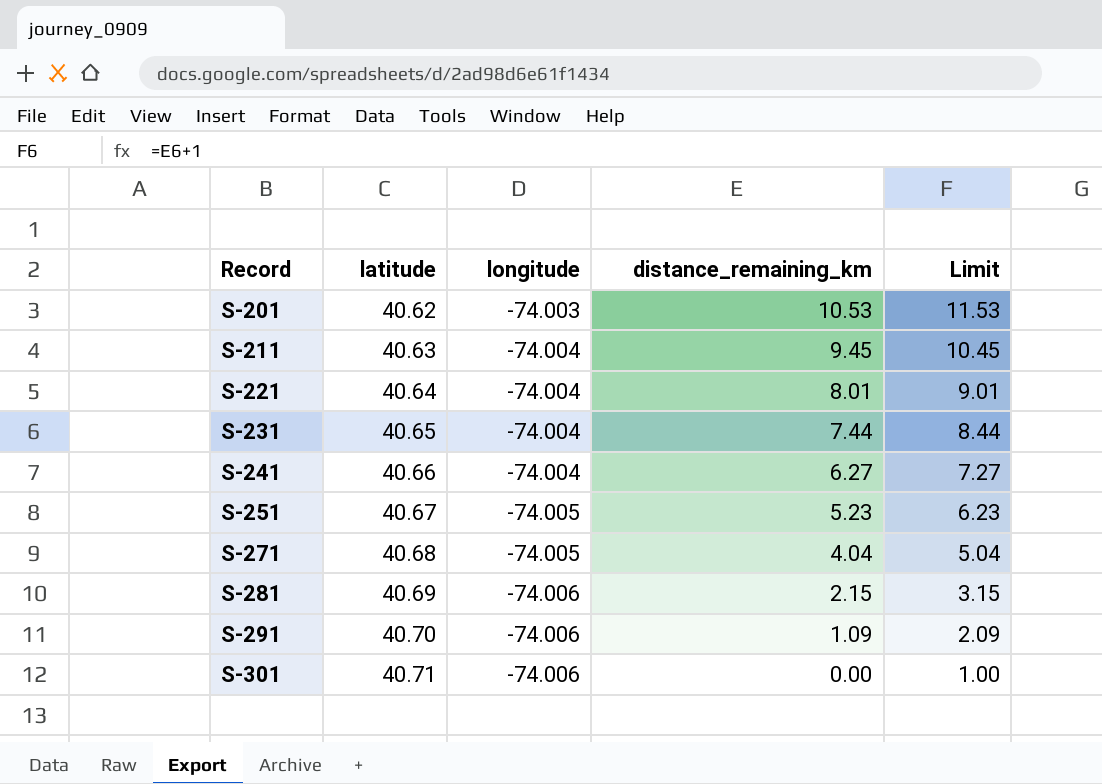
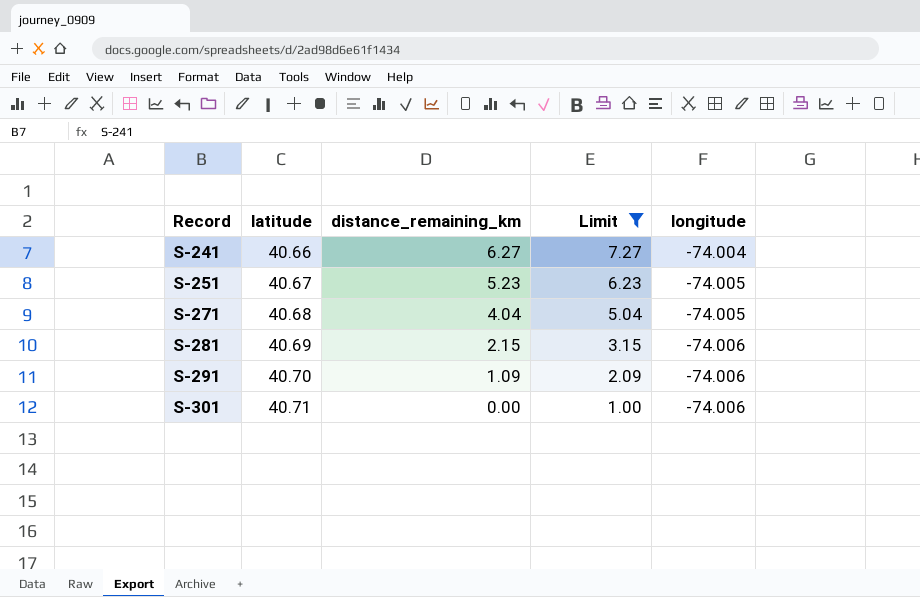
filter: none -> Limit <= 7.27
column longitude | position: 3 -> 5

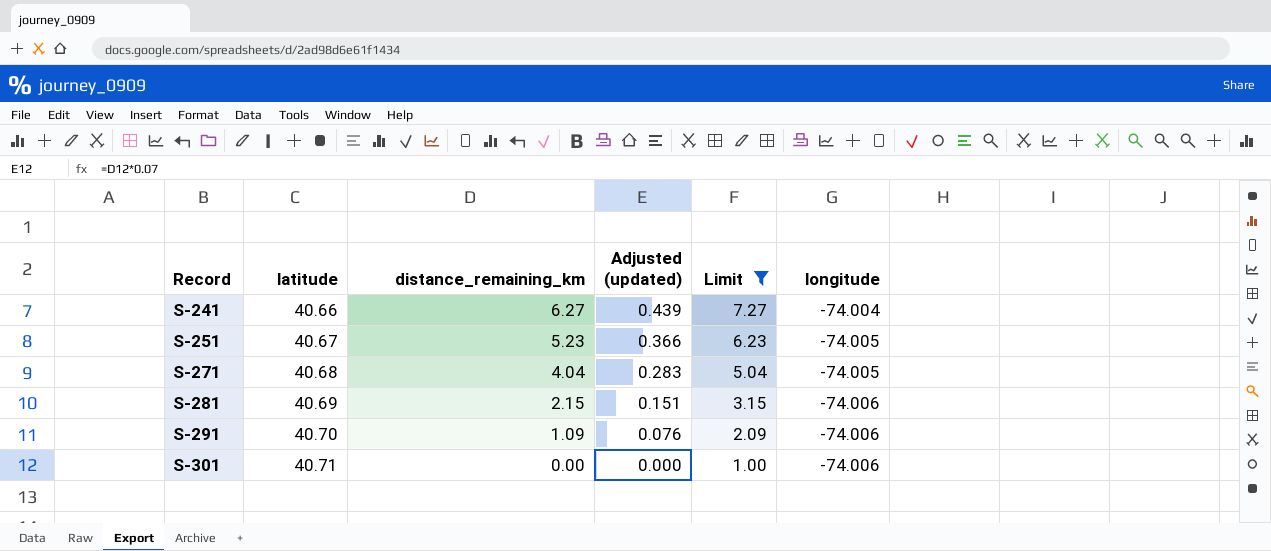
column Adjusted (updated) | formula: none -> [distance_remaining_km] * 0.07

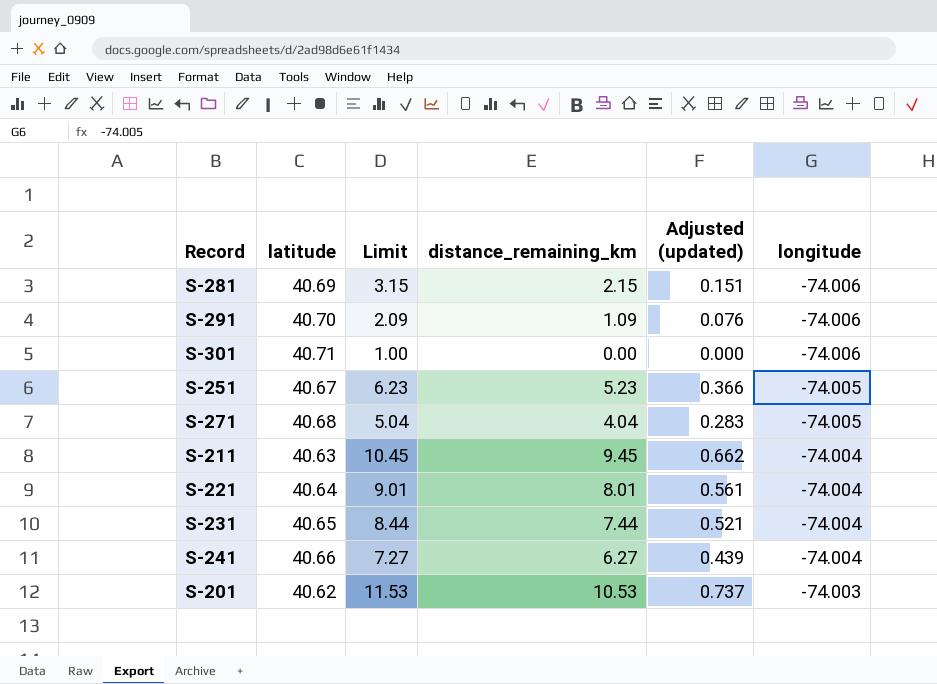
filter: Limit <= 7.27 -> none
row order: Record ascending -> longitude ascending
column Limit | position: 5 -> 3

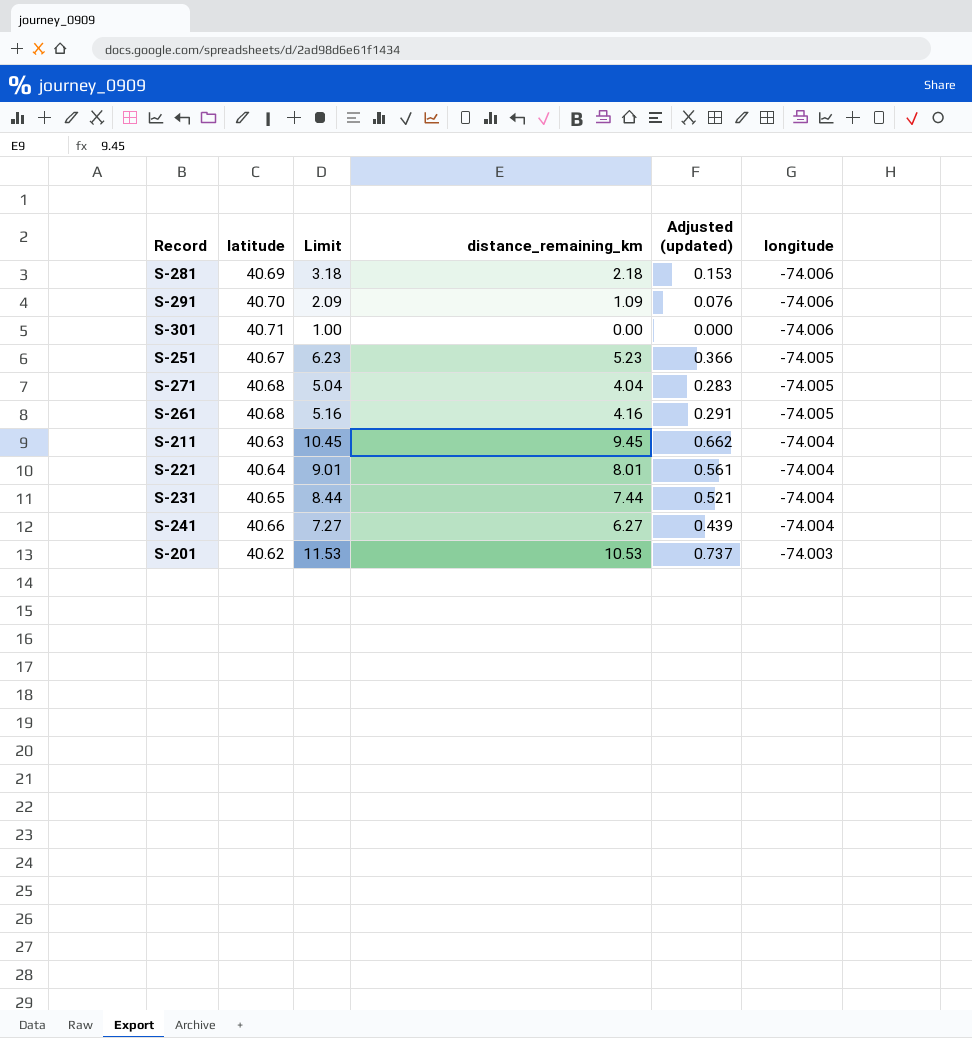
S-281 | Limit: 3.15 -> 3.18
S-281 | distance_remaining_km: 2.15 -> 2.18
S-281 | Adjusted (updated): 0.151 -> 0.153
row S-261: none -> 40.68 | 5.16 | 4.16 | 0.291 | -74.005

